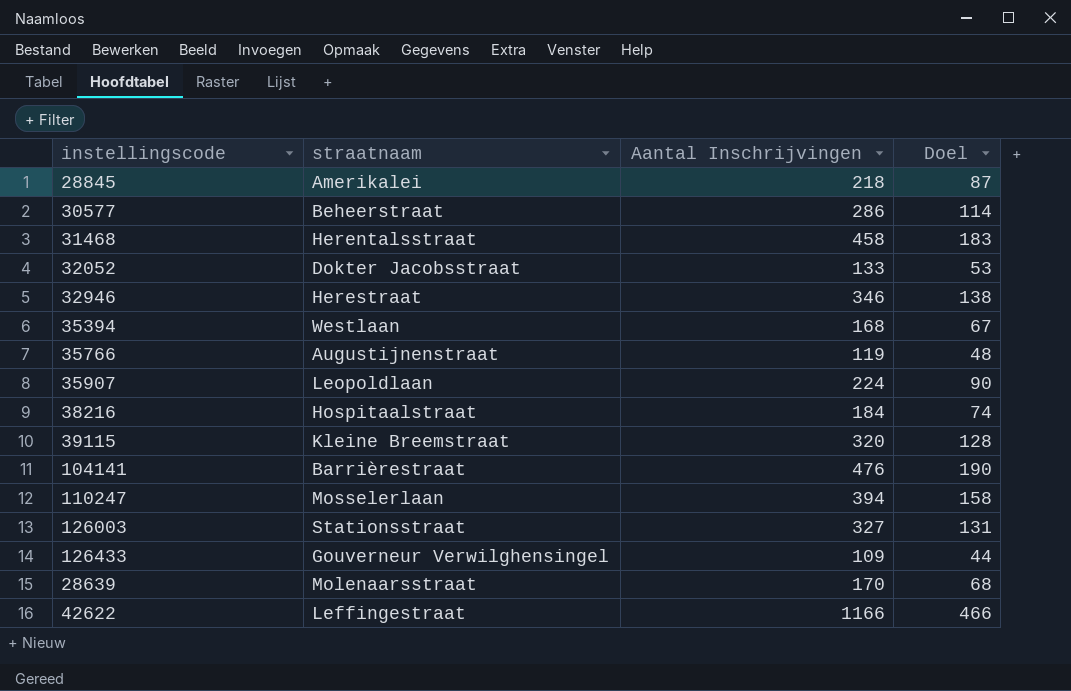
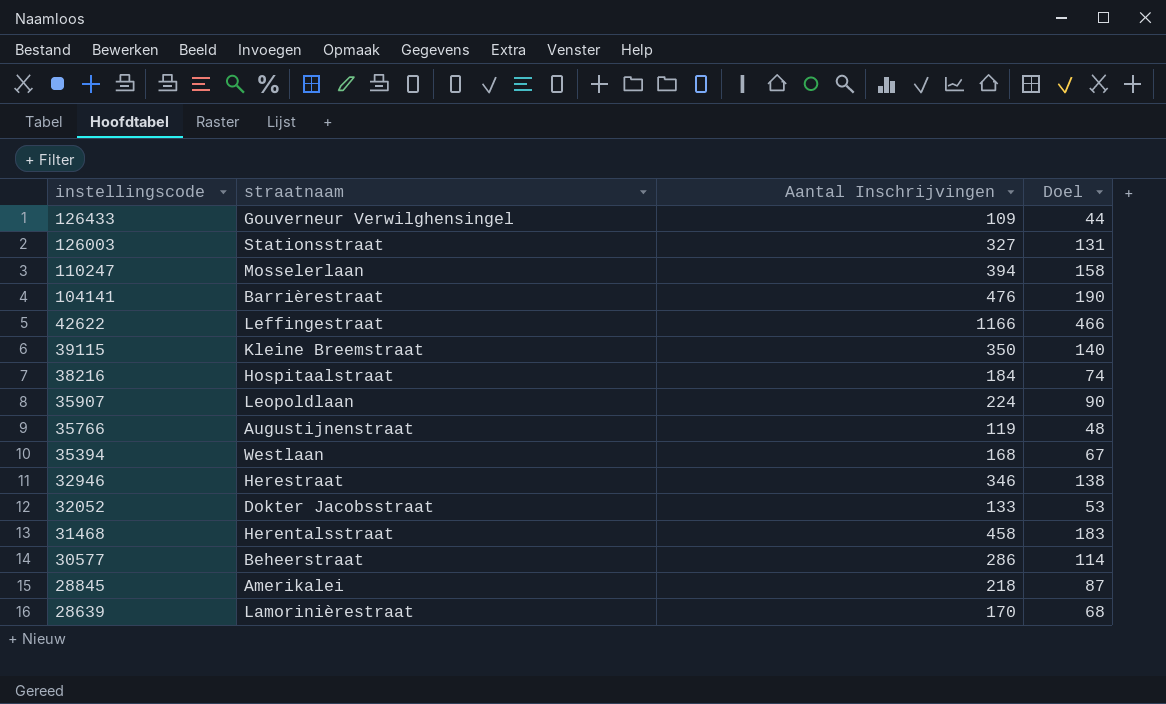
row order: none -> instellingscode descending
39115 | Aantal Inschrijvingen: 320 -> 350
39115 | Doel: 128 -> 140
28639 | straatnaam: Molenaarsstraat -> Lamorinièrestraat

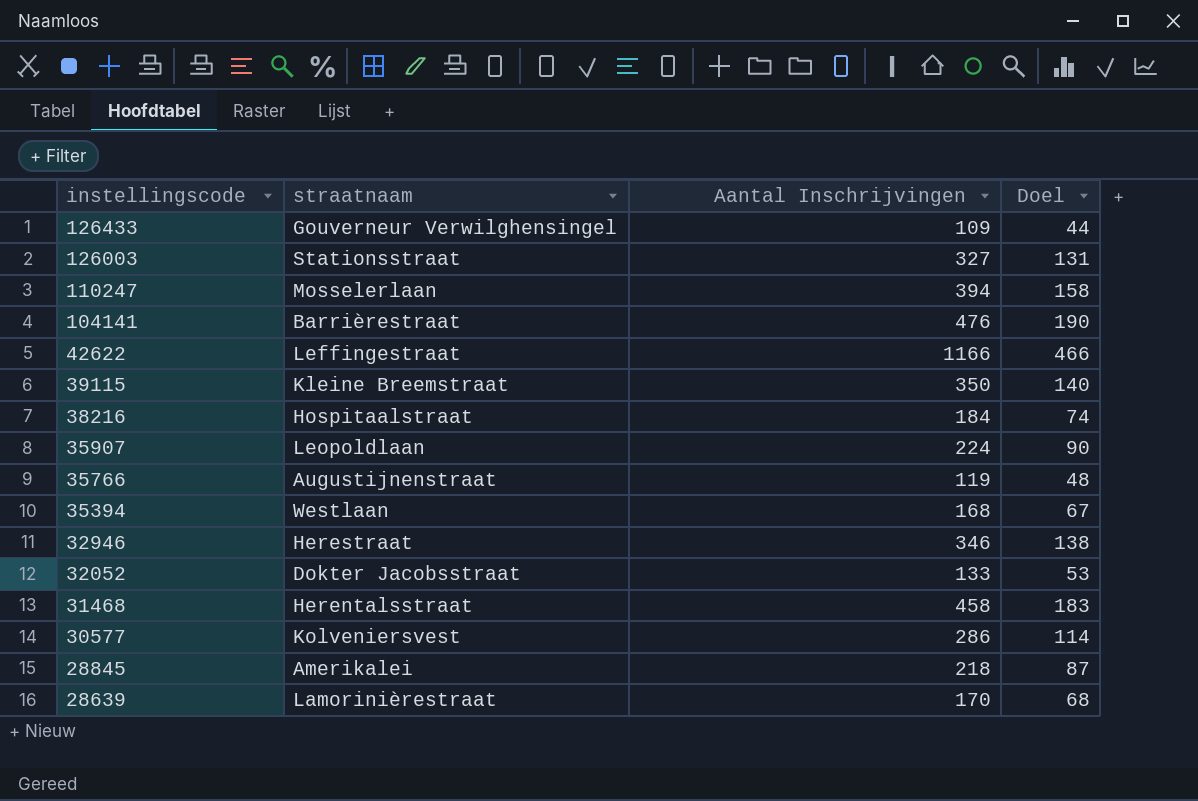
30577 | straatnaam: Beheerstraat -> Kolveniersvest

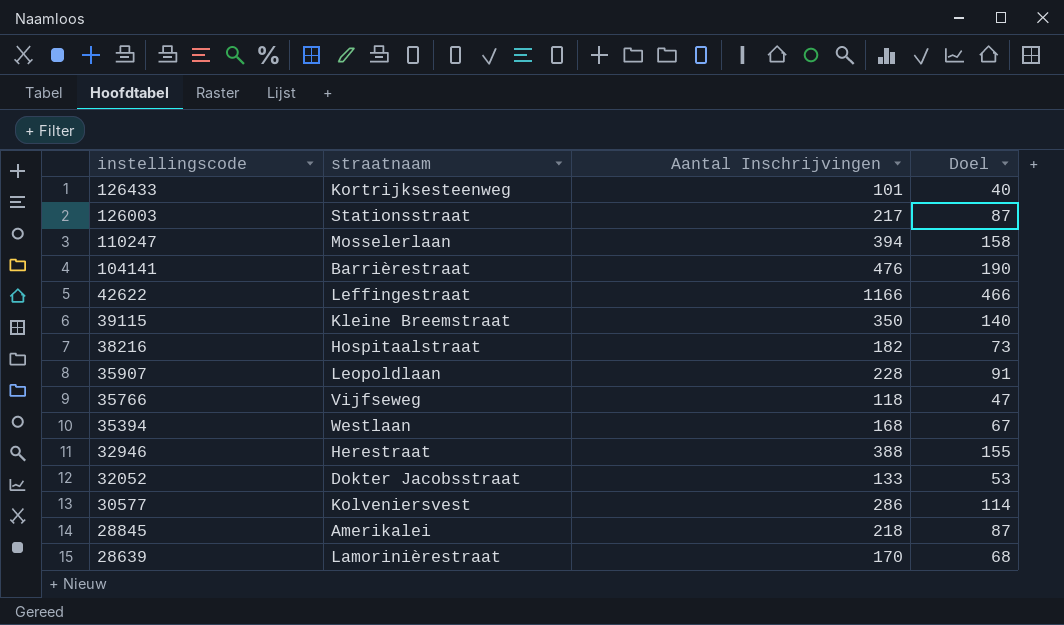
row 31468: Herentalsstraat | 458 | 183 -> none
126433 | straatnaam: Gouverneur Verwilghensingel -> Kortrijksesteenweg
126433 | Aantal Inschrijvingen: 109 -> 101
126433 | Doel: 44 -> 40
126003 | Aantal Inschrijvingen: 327 -> 217
126003 | Doel: 131 -> 87
38216 | Aantal Inschrijvingen: 184 -> 182
38216 | Doel: 74 -> 73
35907 | Aantal Inschrijvingen: 224 -> 228
35907 | Doel: 90 -> 91
35766 | straatnaam: Augustijnenstraat -> Vijfseweg
35766 | Aantal Inschrijvingen: 119 -> 118
35766 | Doel: 48 -> 47
32946 | Aantal Inschrijvingen: 346 -> 388
32946 | Doel: 138 -> 155

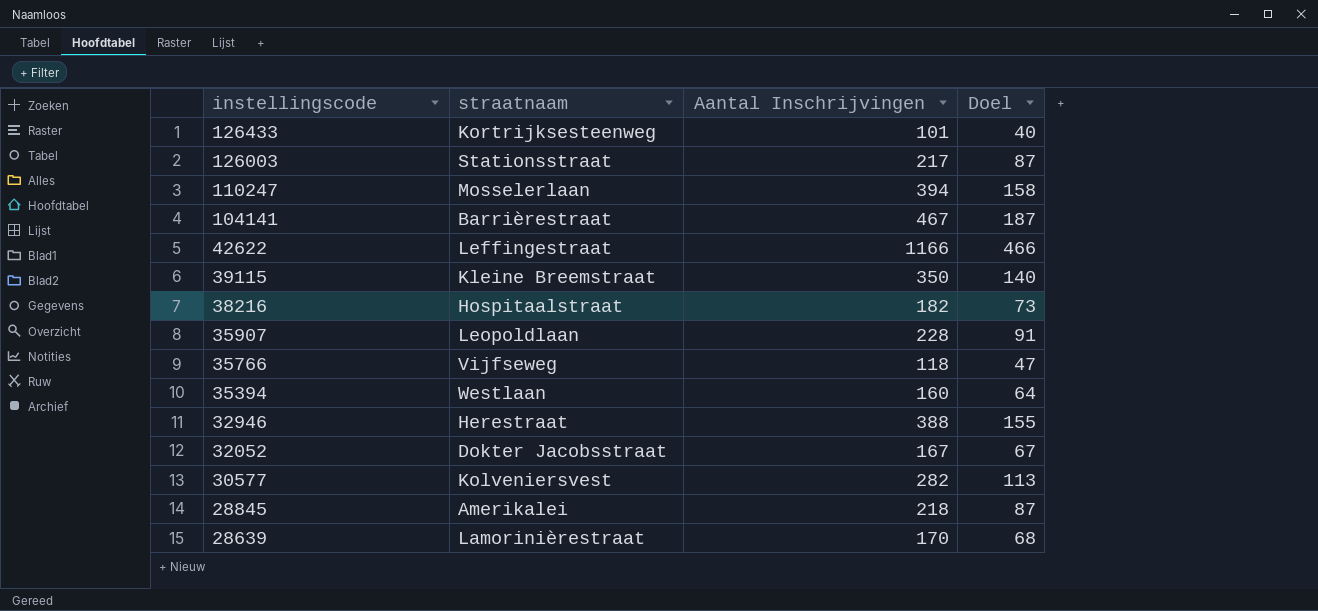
104141 | Aantal Inschrijvingen: 476 -> 467
104141 | Doel: 190 -> 187
35394 | Aantal Inschrijvingen: 168 -> 160
35394 | Doel: 67 -> 64
32052 | Aantal Inschrijvingen: 133 -> 167
32052 | Doel: 53 -> 67
30577 | Aantal Inschrijvingen: 286 -> 282
30577 | Doel: 114 -> 113

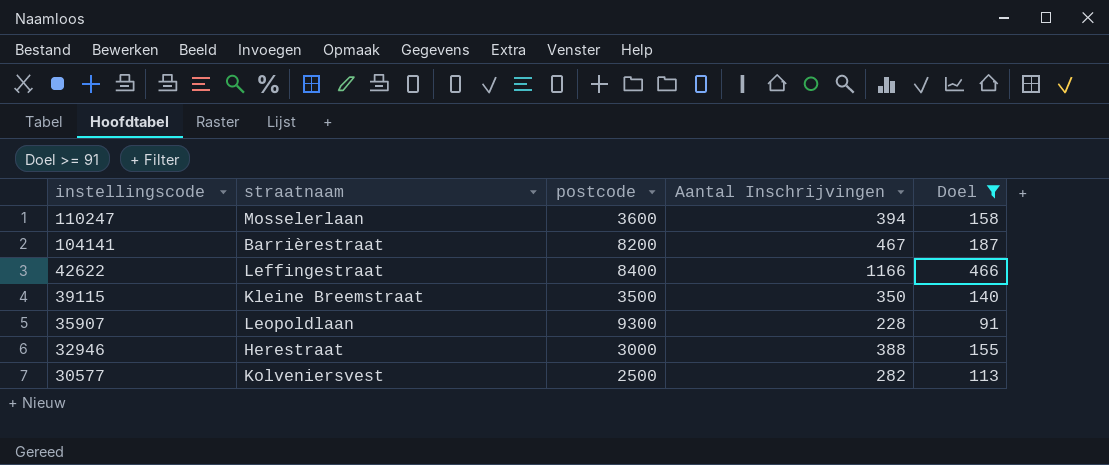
filter: none -> Doel >= 91
column postcode | position: none -> 3

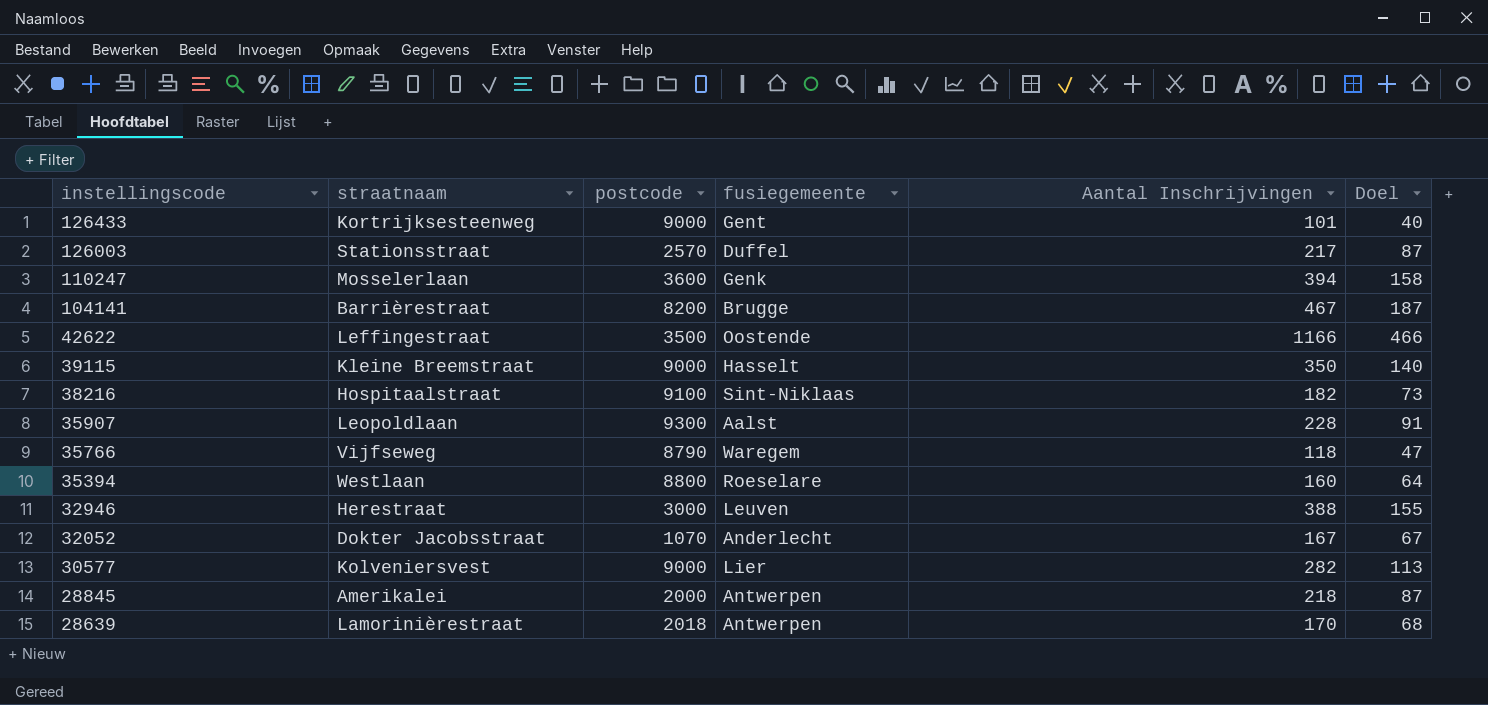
filter: Doel >= 91 -> none
column fusiegemeente | position: none -> 4
42622 | postcode: 8400 -> 3500
39115 | postcode: 3500 -> 9000
30577 | postcode: 2500 -> 9000

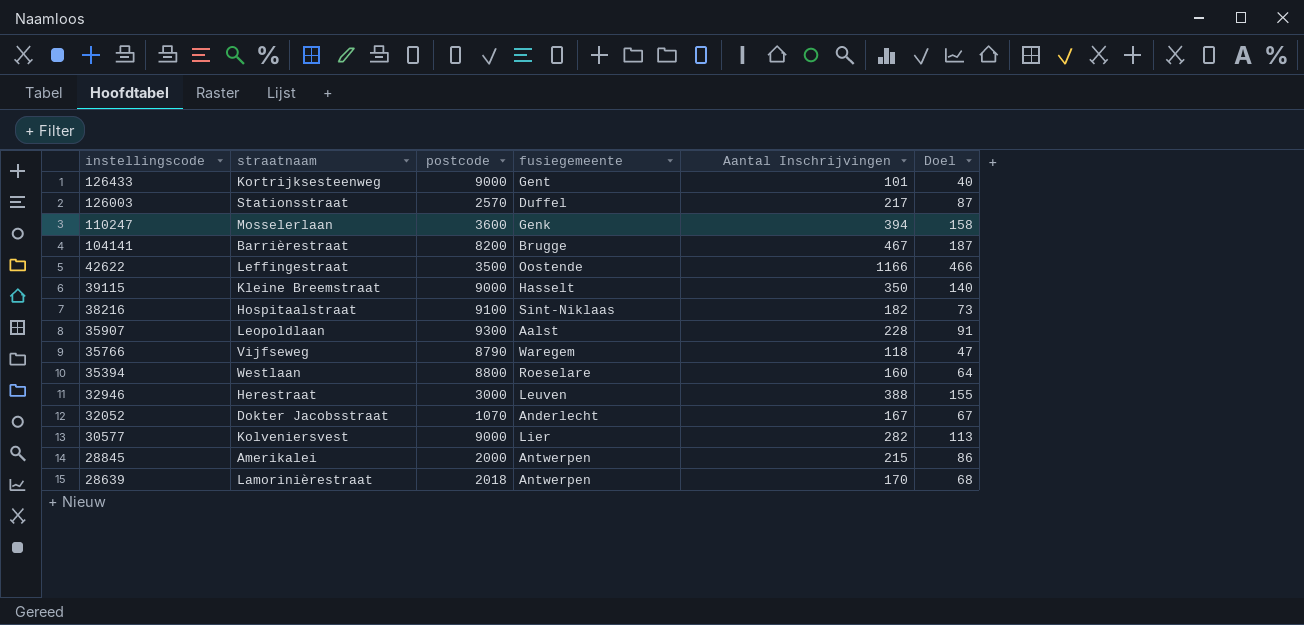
28845 | Aantal Inschrijvingen: 218 -> 215
28845 | Doel: 87 -> 86

